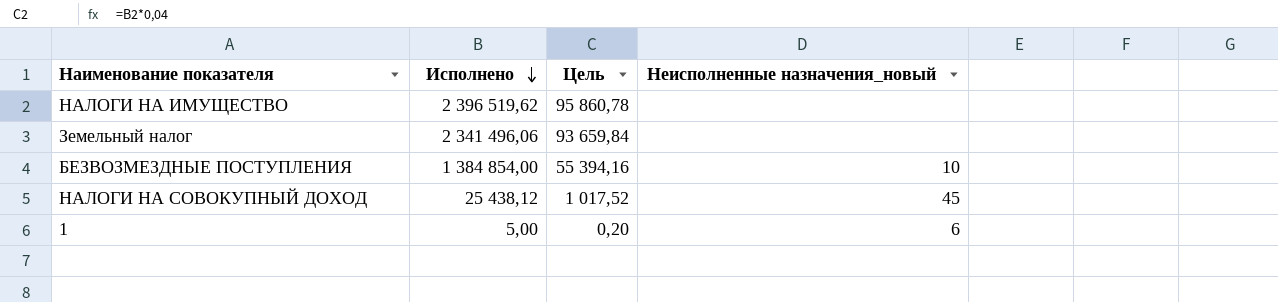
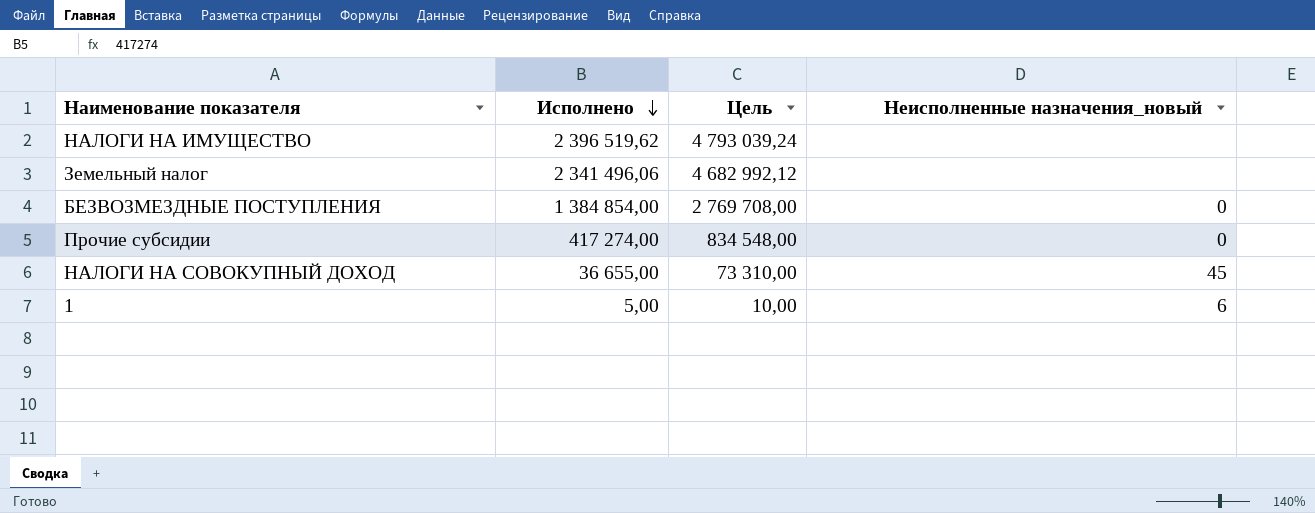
column Цель | formula: [Исполнено] * 0,04 -> [Исполнено] * 2
БЕЗВОЗМЕЗДНЫЕ ПОСТУПЛЕНИЯ | Неисполненные назначения_новый: 10 -> 0
row Прочие субсидии: none -> 417 274,00 | 834 548,00 | 0
НАЛОГИ НА СОВОКУПНЫЙ ДОХОД | Исполнено: 25 438,12 -> 36 655,00

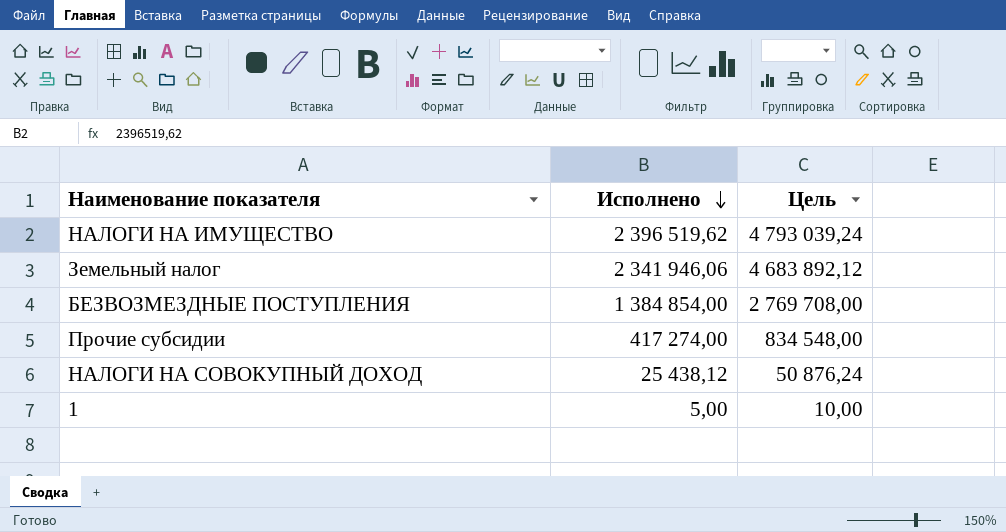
column Неисполненные назначения_новый | position: 4 -> none
Земельный налог | Исполнено: 2 341 496,06 -> 2 341 946,06
Земельный налог | Цель: 4 682 992,12 -> 4 683 892,12
НАЛОГИ НА СОВОКУПНЫЙ ДОХОД | Исполнено: 36 655,00 -> 25 438,12
НАЛОГИ НА СОВОКУПНЫЙ ДОХОД | Цель: 73 310,00 -> 50 876,24

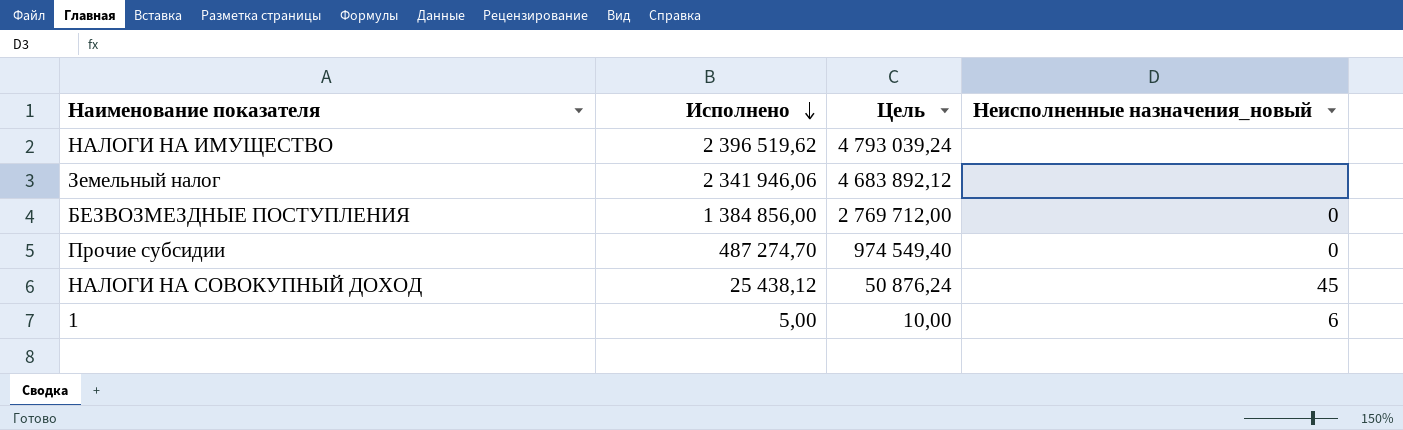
column Неисполненные назначения_новый | position: none -> 4
БЕЗВОЗМЕЗДНЫЕ ПОСТУПЛЕНИЯ | Исполнено: 1 384 854,00 -> 1 384 856,00
БЕЗВОЗМЕЗДНЫЕ ПОСТУПЛЕНИЯ | Цель: 2 769 708,00 -> 2 769 712,00
Прочие субсидии | Исполнено: 417 274,00 -> 487 274,70
Прочие субсидии | Цель: 834 548,00 -> 974 549,40

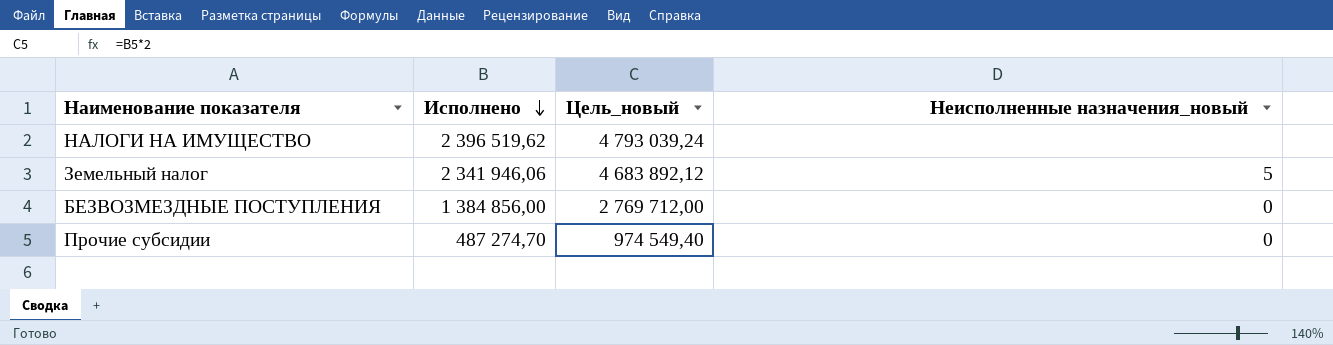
column name: Цель -> Цель_новый
row НАЛОГИ НА СОВОКУПНЫЙ ДОХОД: 25 438,12 | 50 876,24 | 45 -> none
row 1: 5,00 | 10,00 | 6 -> none
Земельный налог | Неисполненные назначения_новый: none -> 5

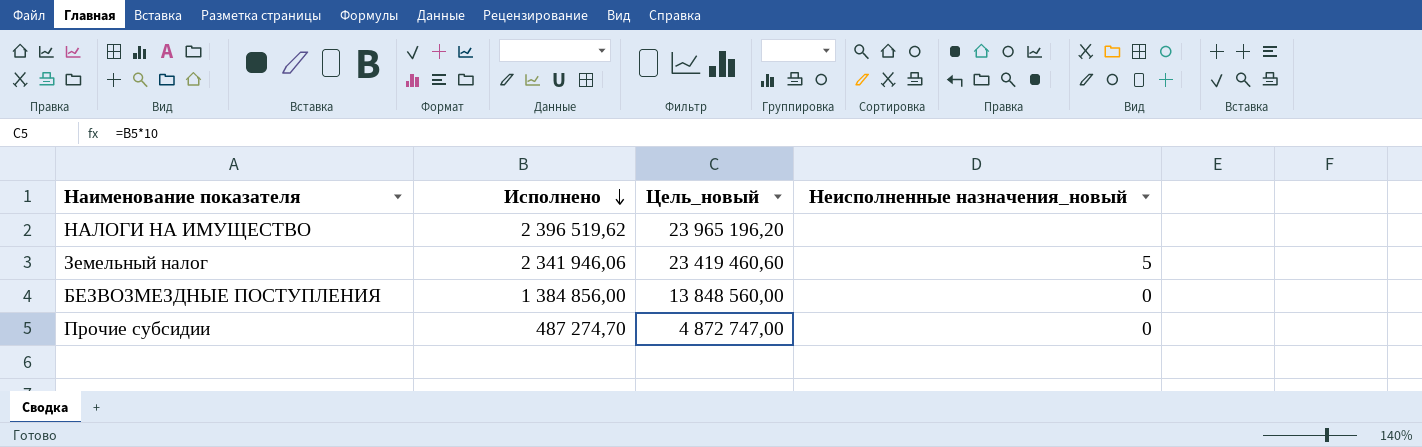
column Цель_новый | formula: [Исполнено] * 2 -> [Исполнено] * 10

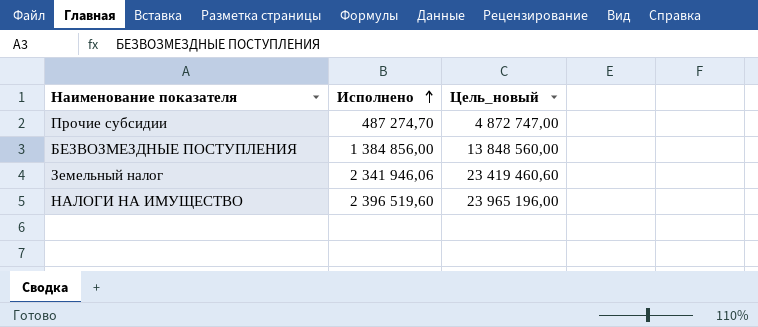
row order: Исполнено descending -> Исполнено ascending
column Неисполненные назначения_новый | position: 4 -> none
НАЛОГИ НА ИМУЩЕСТВО | Исполнено: 2 396 519,62 -> 2 396 519,60
НАЛОГИ НА ИМУЩЕСТВО | Цель_новый: 23 965 196,20 -> 23 965 196,00

